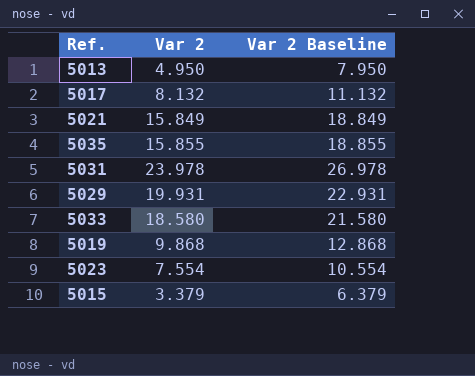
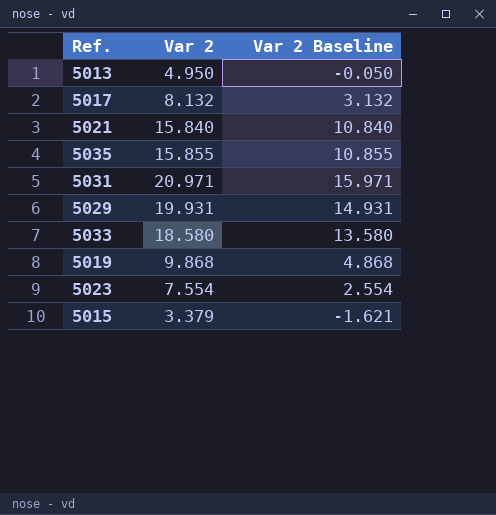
column Var 2 Baseline | formula: [Var 2] + 3 -> [Var 2] - 5
5021 | Var 2: 15.849 -> 15.840
5031 | Var 2: 23.978 -> 20.971

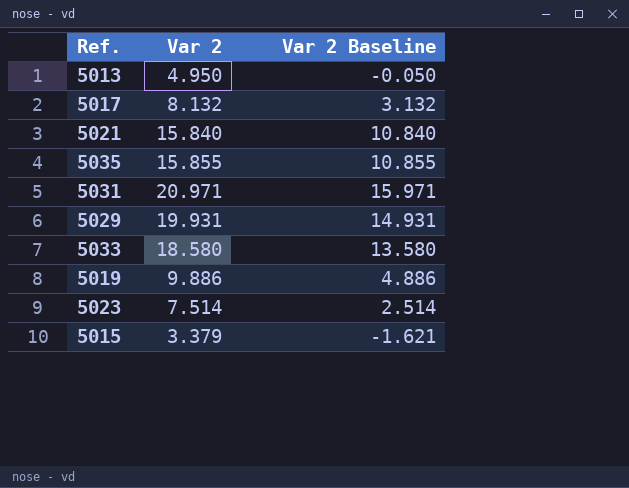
5019 | Var 2: 9.868 -> 9.886
5019 | Var 2 Baseline: 4.868 -> 4.886
5023 | Var 2: 7.554 -> 7.514
5023 | Var 2 Baseline: 2.554 -> 2.514

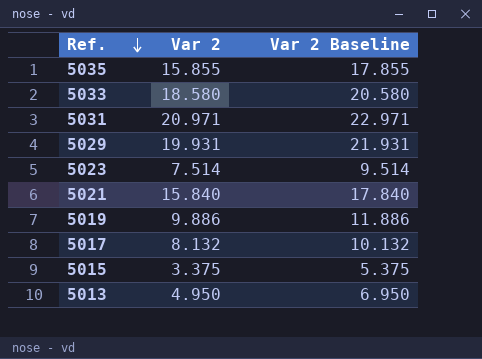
row order: none -> Ref. descending
column Var 2 Baseline | formula: [Var 2] - 5 -> [Var 2] + 2
5015 | Var 2: 3.379 -> 3.375

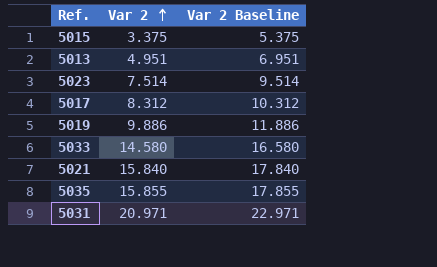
row order: Ref. descending -> Var 2 ascending
row 5029: 19.931 | 21.931 -> none
5013 | Var 2: 4.950 -> 4.951
5013 | Var 2 Baseline: 6.950 -> 6.951
5017 | Var 2: 8.132 -> 8.312
5017 | Var 2 Baseline: 10.132 -> 10.312
5033 | Var 2: 18.580 -> 14.580
5033 | Var 2 Baseline: 20.580 -> 16.580

